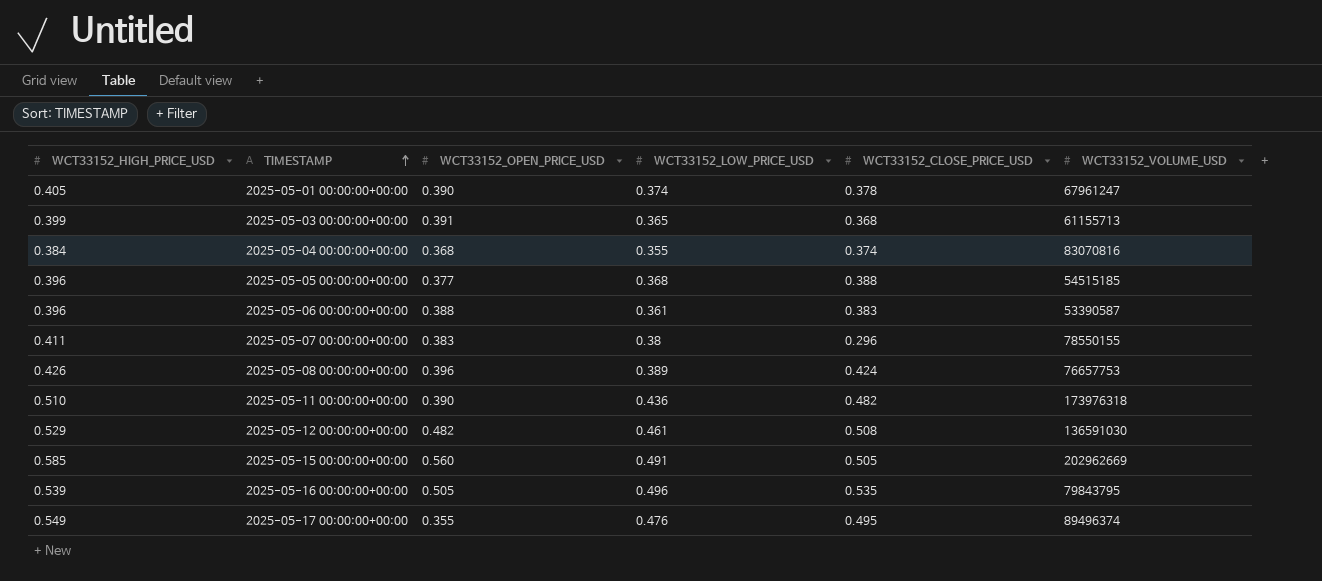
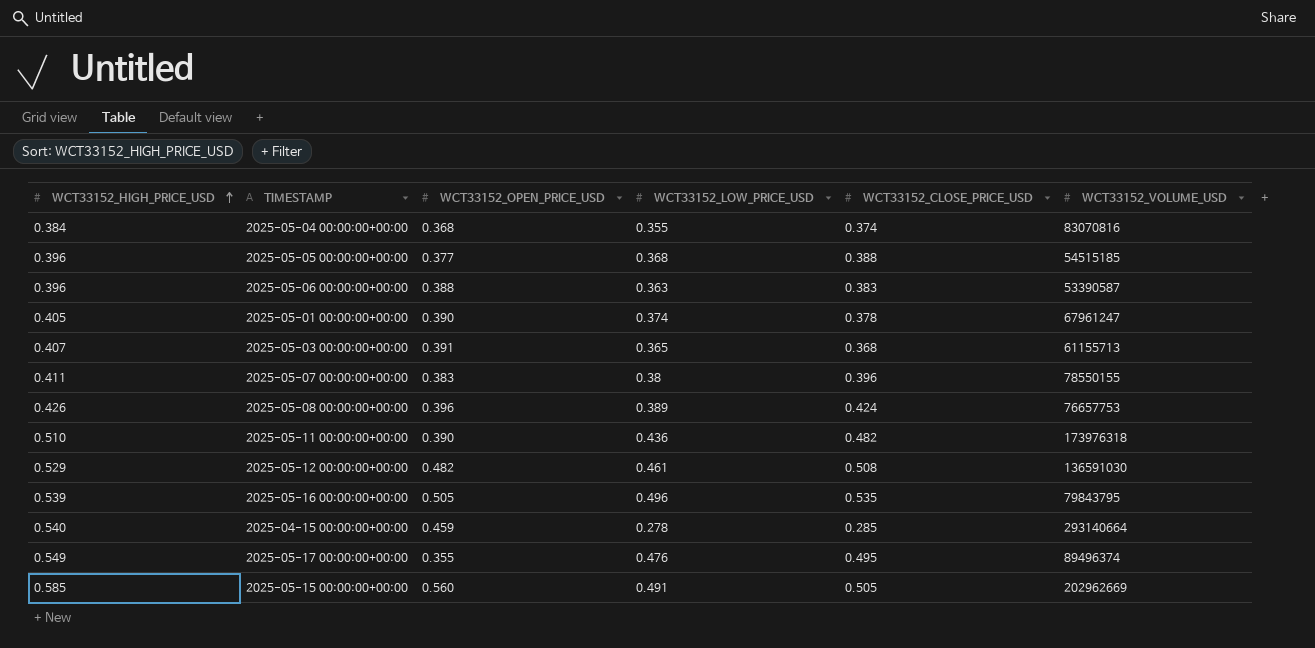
row order: TIMESTAMP ascending -> WCT33152_HIGH_PRICE_USD ascending
2025-05-06 00:00:00+00:00 | WCT33152_LOW_PRICE_USD: 0.361 -> 0.363
2025-05-03 00:00:00+00:00 | WCT33152_HIGH_PRICE_USD: 0.399 -> 0.407
2025-05-07 00:00:00+00:00 | WCT33152_CLOSE_PRICE_USD: 0.296 -> 0.396
row 2025-04-15 00:00:00+00:00: none -> 0.540 | 0.459 | 0.278 | 0.285 | 293140664

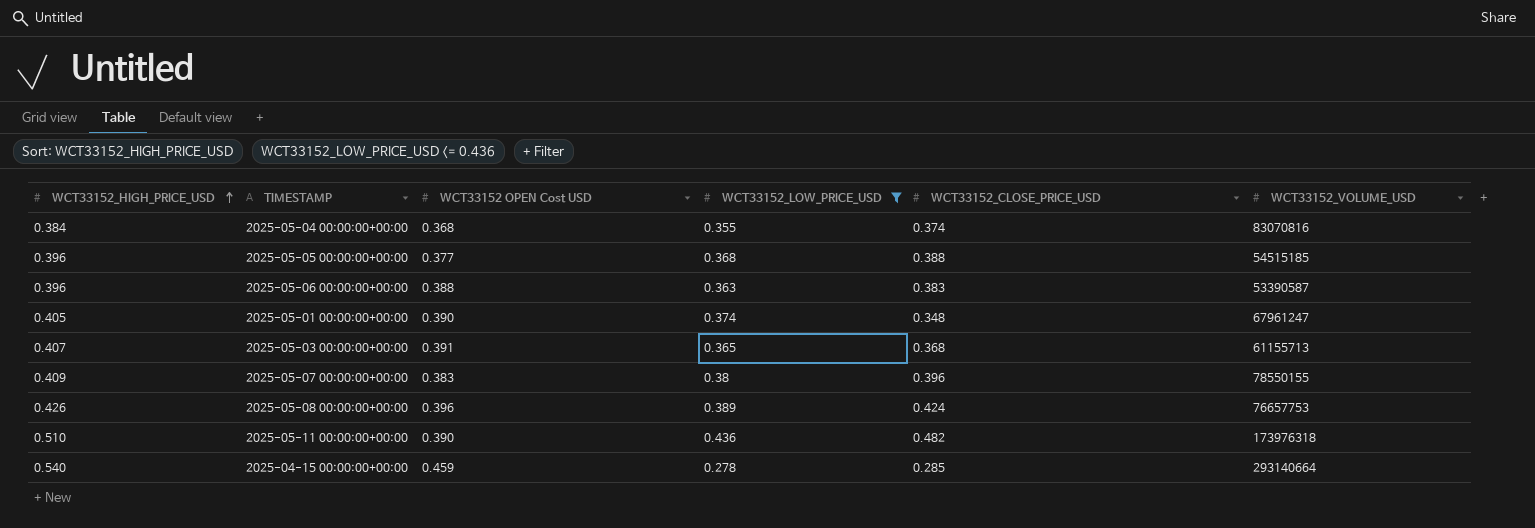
filter: none -> WCT33152_LOW_PRICE_USD <= 0.436
column name: WCT33152_OPEN_PRICE_USD -> WCT33152 OPEN Cost USD
2025-05-01 00:00:00+00:00 | WCT33152_CLOSE_PRICE_USD: 0.378 -> 0.348
2025-05-07 00:00:00+00:00 | WCT33152_HIGH_PRICE_USD: 0.411 -> 0.409

